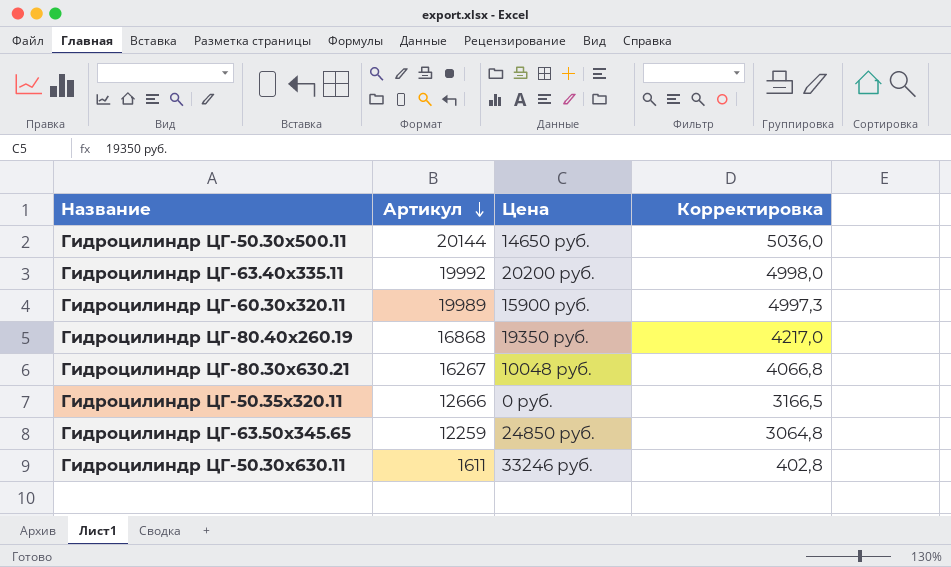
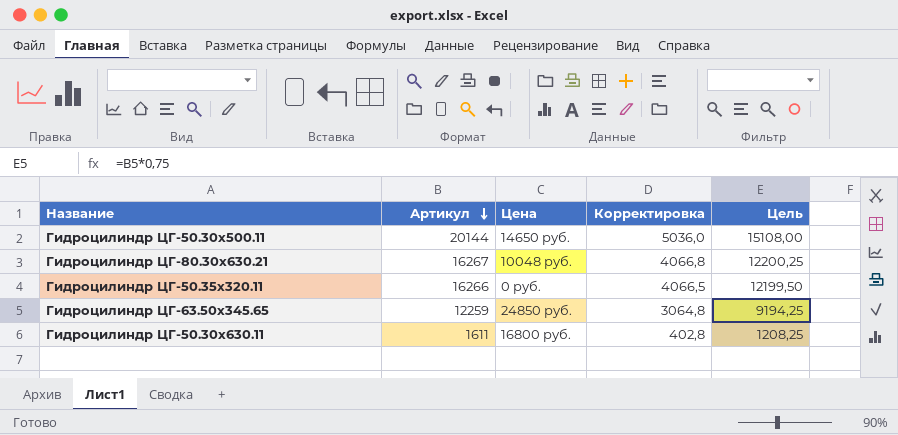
column Цель | formula: none -> [Артикул] * 0,75
row Гидроцилиндр ЦГ-63.40х335.11: 19992 | 20200 руб. | 4998,0 -> none
row Гидроцилиндр ЦГ-60.30х320.11: 19989 | 15900 руб. | 4997,3 -> none
row Гидроцилиндр ЦГ-80.40х260.19: 16868 | 19350 руб. | 4217,0 -> none
Гидроцилиндр ЦГ-50.35х320.11 | Артикул: 12666 -> 16266
Гидроцилиндр ЦГ-50.35х320.11 | Корректировка: 3166,5 -> 4066,5
Гидроцилиндр ЦГ-50.30х630.11 | Цена: 33246 руб. -> 16800 руб.

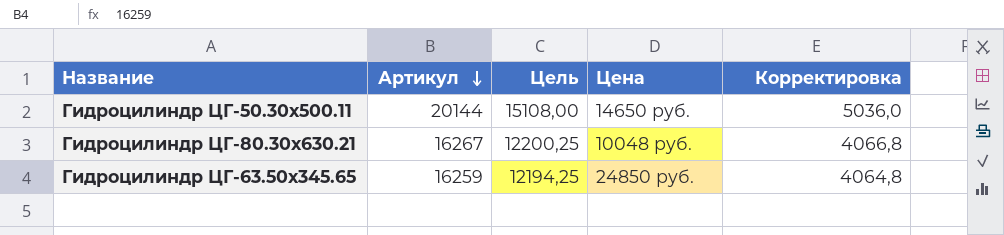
column Цель | position: 5 -> 3
row Гидроцилиндр ЦГ-50.35х320.11: 16266 | 0 руб. | 4066,5 | 12199,50 -> none
row Гидроцилиндр ЦГ-50.30х630.11: 1611 | 16800 руб. | 402,8 | 1208,25 -> none
Гидроцилиндр ЦГ-63.50х345.65 | Артикул: 12259 -> 16259
Гидроцилиндр ЦГ-63.50х345.65 | Цель: 9194,25 -> 12194,25
Гидроцилиндр ЦГ-63.50х345.65 | Корректировка: 3064,8 -> 4064,8

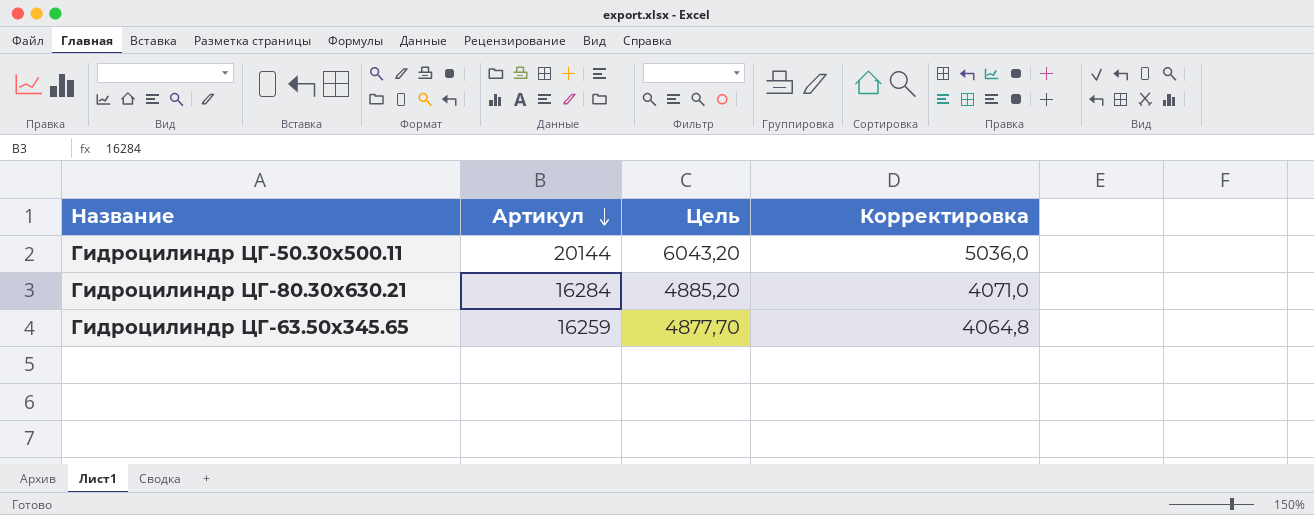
column Цена | position: 4 -> none
column Цель | formula: [Артикул] * 0,75 -> [Артикул] * 0,3
Гидроцилиндр ЦГ-80.30х630.21 | Артикул: 16267 -> 16284
Гидроцилиндр ЦГ-80.30х630.21 | Корректировка: 4066,8 -> 4071,0

